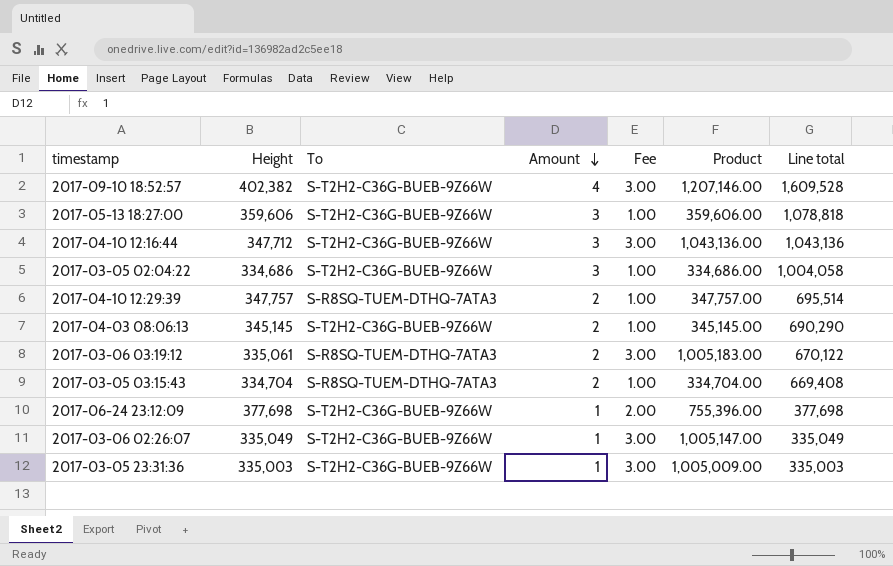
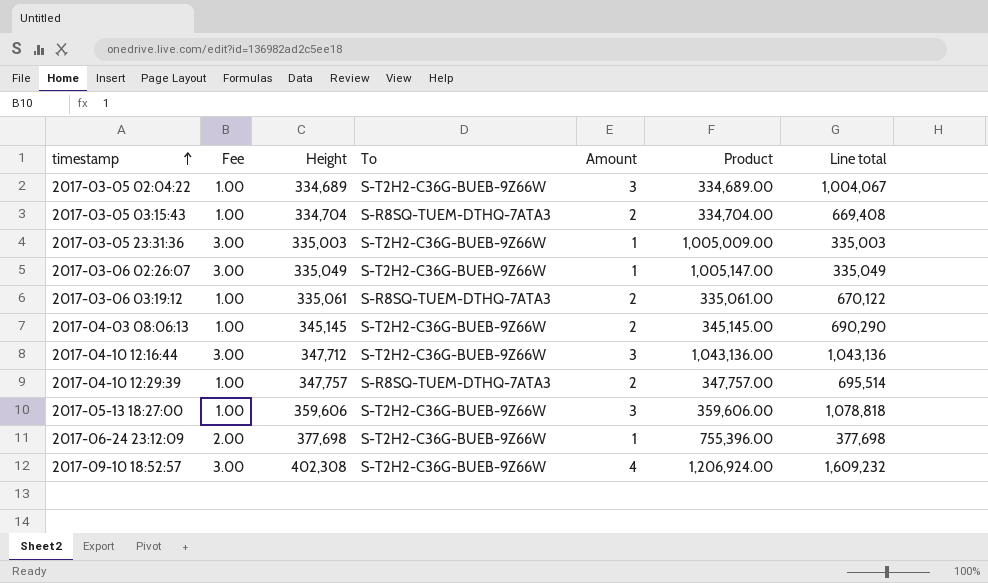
row order: Amount descending -> timestamp ascending
column Fee | position: 5 -> 2
2017-03-05 02:04:22 | Height: 334,686 -> 334,689
2017-03-05 02:04:22 | Product: 334,686.00 -> 334,689.00
2017-03-05 02:04:22 | Line total: 1,004,058 -> 1,004,067
2017-03-06 03:19:12 | Fee: 3.00 -> 1.00
2017-03-06 03:19:12 | Product: 1,005,183.00 -> 335,061.00
2017-09-10 18:52:57 | Height: 402,382 -> 402,308
2017-09-10 18:52:57 | Product: 1,207,146.00 -> 1,206,924.00
2017-09-10 18:52:57 | Line total: 1,609,528 -> 1,609,232

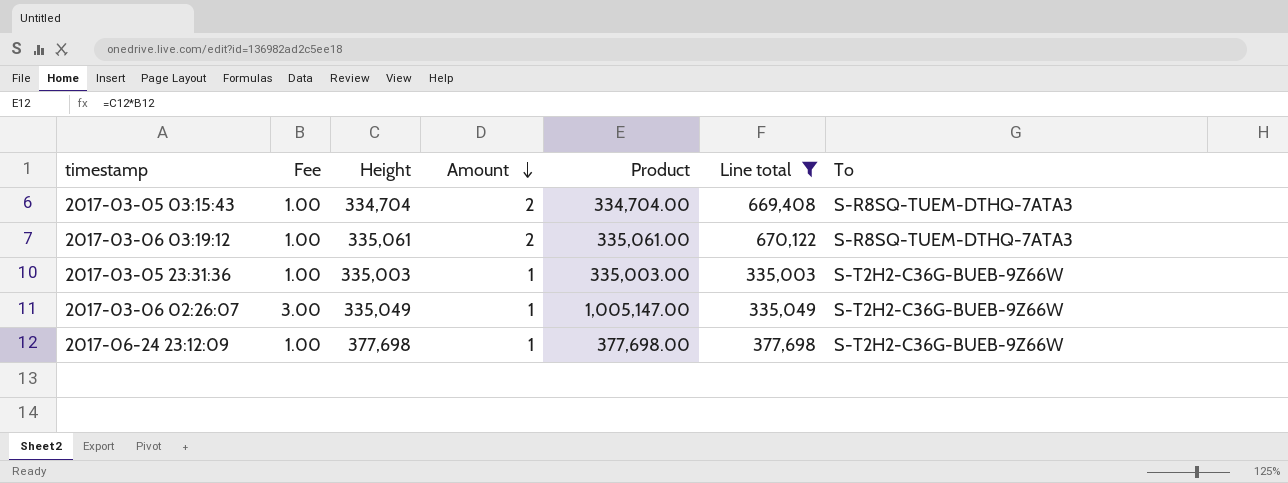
filter: none -> Line total <= 670,122
row order: timestamp ascending -> Amount descending
column To | position: 4 -> 7
2017-03-05 23:31:36 | Fee: 3.00 -> 1.00
2017-03-05 23:31:36 | Product: 1,005,009.00 -> 335,003.00
2017-06-24 23:12:09 | Fee: 2.00 -> 1.00
2017-06-24 23:12:09 | Product: 755,396.00 -> 377,698.00

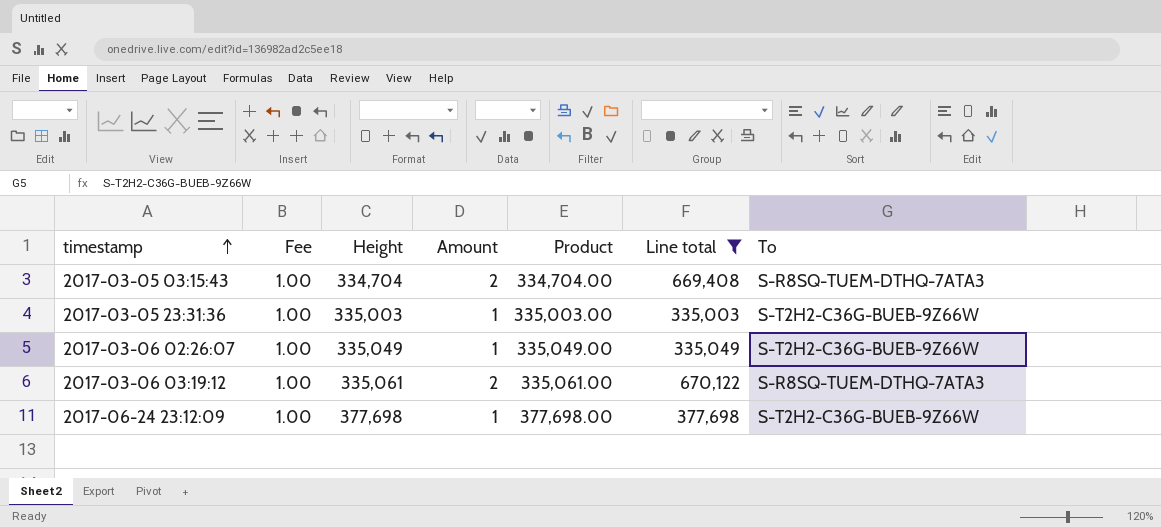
row order: Amount descending -> timestamp ascending
2017-03-06 02:26:07 | Fee: 3.00 -> 1.00
2017-03-06 02:26:07 | Product: 1,005,147.00 -> 335,049.00

